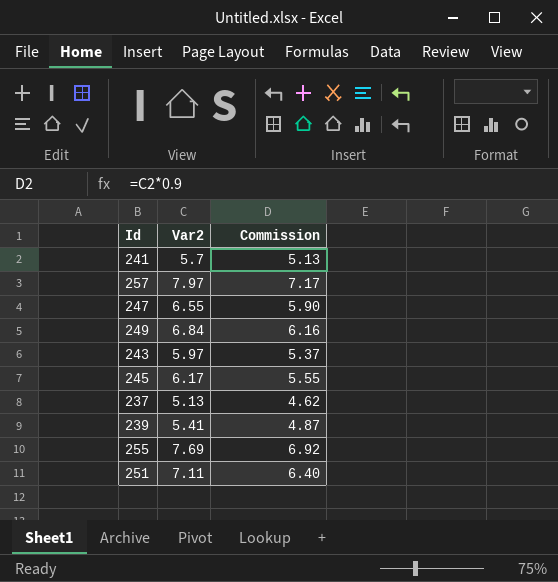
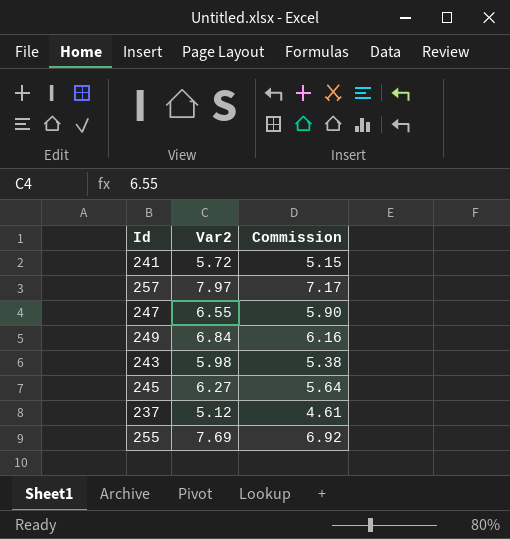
row 239: 5.41 | 4.87 -> none
row 251: 7.11 | 6.40 -> none
241 | Var2: 5.7 -> 5.72
241 | Commission: 5.13 -> 5.15
243 | Var2: 5.97 -> 5.98
243 | Commission: 5.37 -> 5.38
245 | Var2: 6.17 -> 6.27
245 | Commission: 5.55 -> 5.64
237 | Var2: 5.13 -> 5.12
237 | Commission: 4.62 -> 4.61

